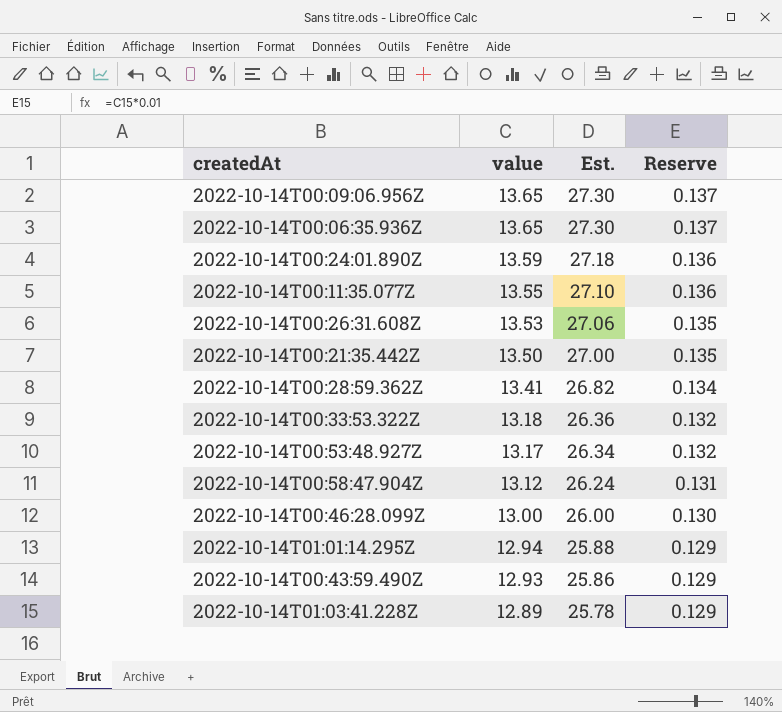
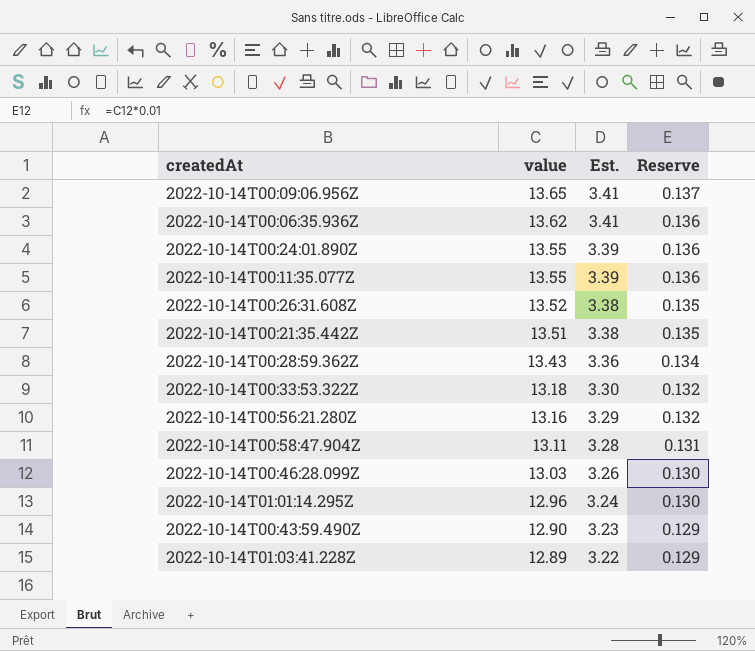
column Est. | formula: [value] * 2 -> [value] * 0.25
row 2022-10-14T00:53:48.927Z: 13.17 | 26.34 | 0.132 -> none
2022-10-14T00:06:35.936Z | value: 13.65 -> 13.62
2022-10-14T00:06:35.936Z | Reserve: 0.137 -> 0.136
2022-10-14T00:24:01.890Z | value: 13.59 -> 13.55
2022-10-14T00:26:31.608Z | value: 13.53 -> 13.52
2022-10-14T00:21:35.442Z | value: 13.50 -> 13.51
2022-10-14T00:28:59.362Z | value: 13.41 -> 13.43
row 2022-10-14T00:56:21.280Z: none -> 13.16 | 3.29 | 0.132
2022-10-14T00:58:47.904Z | value: 13.12 -> 13.11
2022-10-14T00:46:28.099Z | value: 13.00 -> 13.03
2022-10-14T01:01:14.295Z | value: 12.94 -> 12.96
2022-10-14T01:01:14.295Z | Reserve: 0.129 -> 0.130
2022-10-14T00:43:59.490Z | value: 12.93 -> 12.90

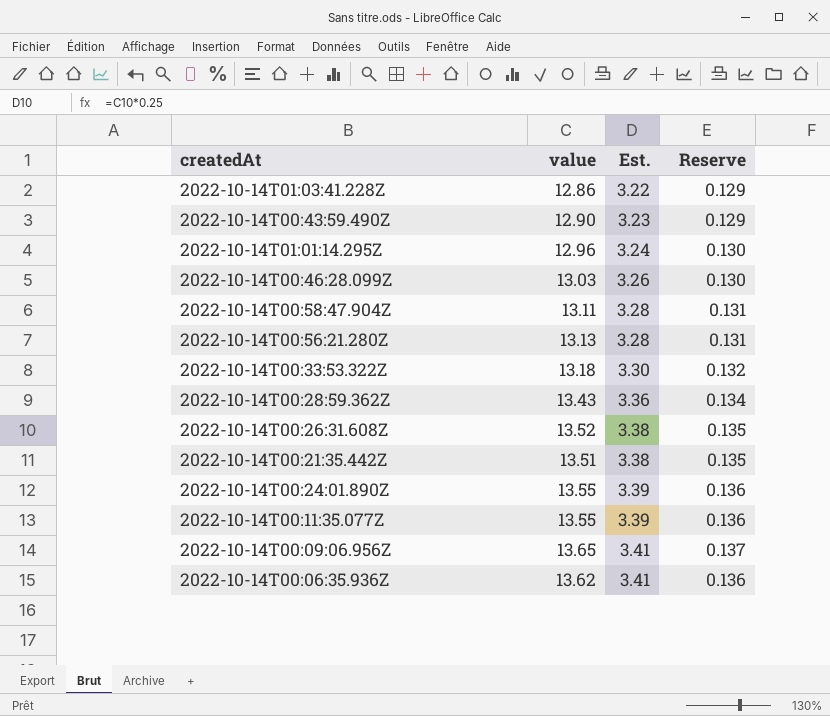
row order: value descending -> Est. ascending
2022-10-14T01:03:41.228Z | value: 12.89 -> 12.86
2022-10-14T00:56:21.280Z | value: 13.16 -> 13.13
2022-10-14T00:56:21.280Z | Est.: 3.29 -> 3.28
2022-10-14T00:56:21.280Z | Reserve: 0.132 -> 0.131

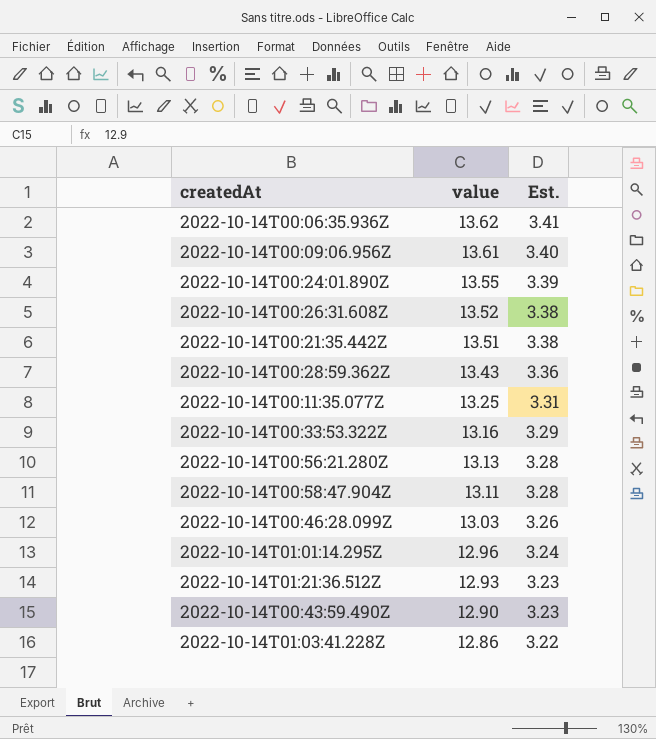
row order: Est. ascending -> value descending
column Reserve | formula: [value] * 0.01 -> none
2022-10-14T00:09:06.956Z | value: 13.65 -> 13.61
2022-10-14T00:09:06.956Z | Est.: 3.41 -> 3.40
2022-10-14T00:11:35.077Z | value: 13.55 -> 13.25
2022-10-14T00:11:35.077Z | Est.: 3.39 -> 3.31
2022-10-14T00:33:53.322Z | value: 13.18 -> 13.16
2022-10-14T00:33:53.322Z | Est.: 3.30 -> 3.29
row 2022-10-14T01:21:36.512Z: none -> 12.93 | 3.23

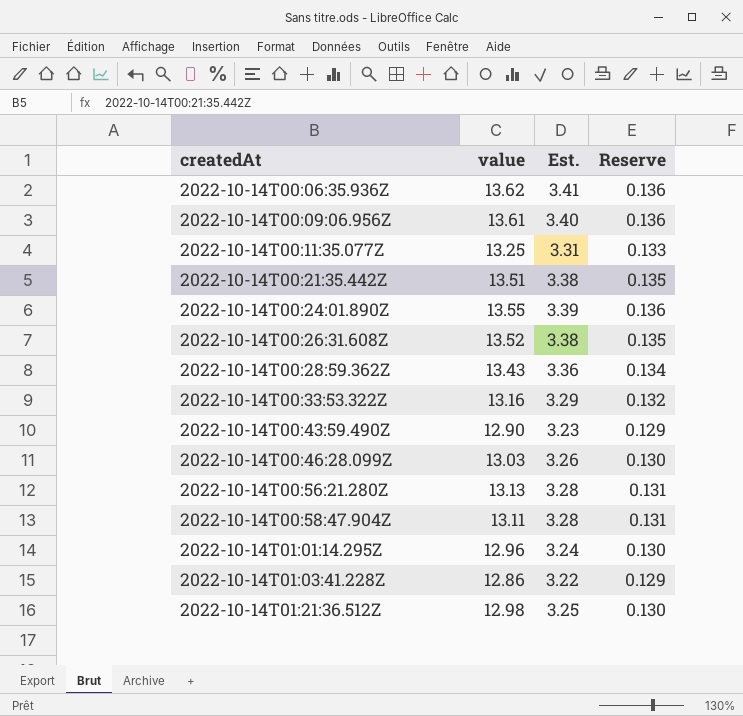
row order: value descending -> createdAt ascending
column Reserve | formula: none -> [value] * 0.01
2022-10-14T01:21:36.512Z | value: 12.93 -> 12.98
2022-10-14T01:21:36.512Z | Est.: 3.23 -> 3.25

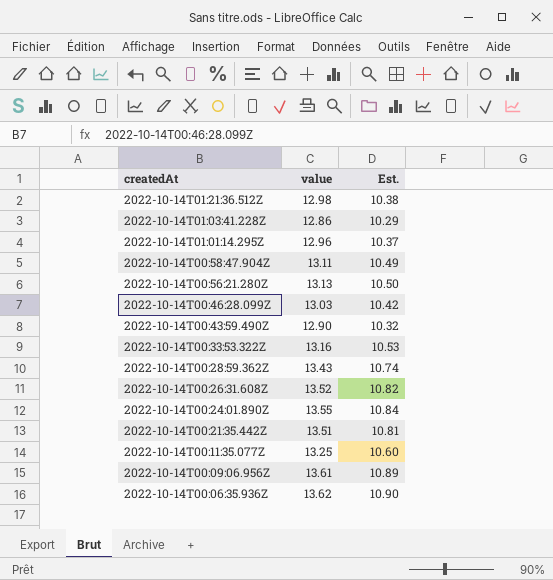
row order: createdAt ascending -> createdAt descending
column Reserve | formula: [value] * 0.01 -> none
column Est. | formula: [value] * 0.25 -> [value] * 0.8

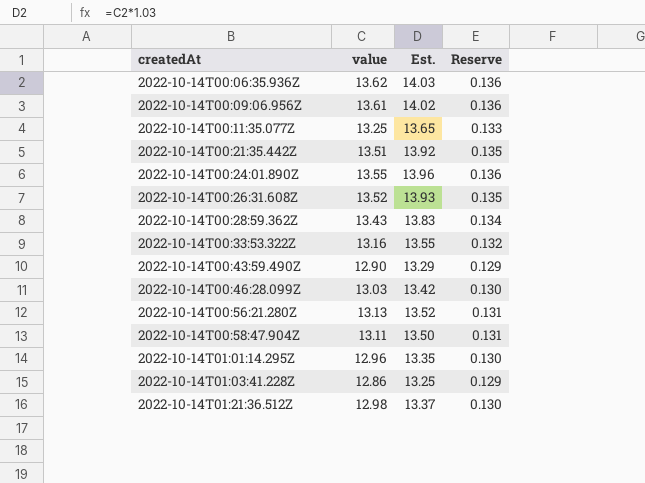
row order: createdAt descending -> createdAt ascending
column Est. | formula: [value] * 0.8 -> [value] * 1.03
column Reserve | formula: none -> [value] * 0.01

